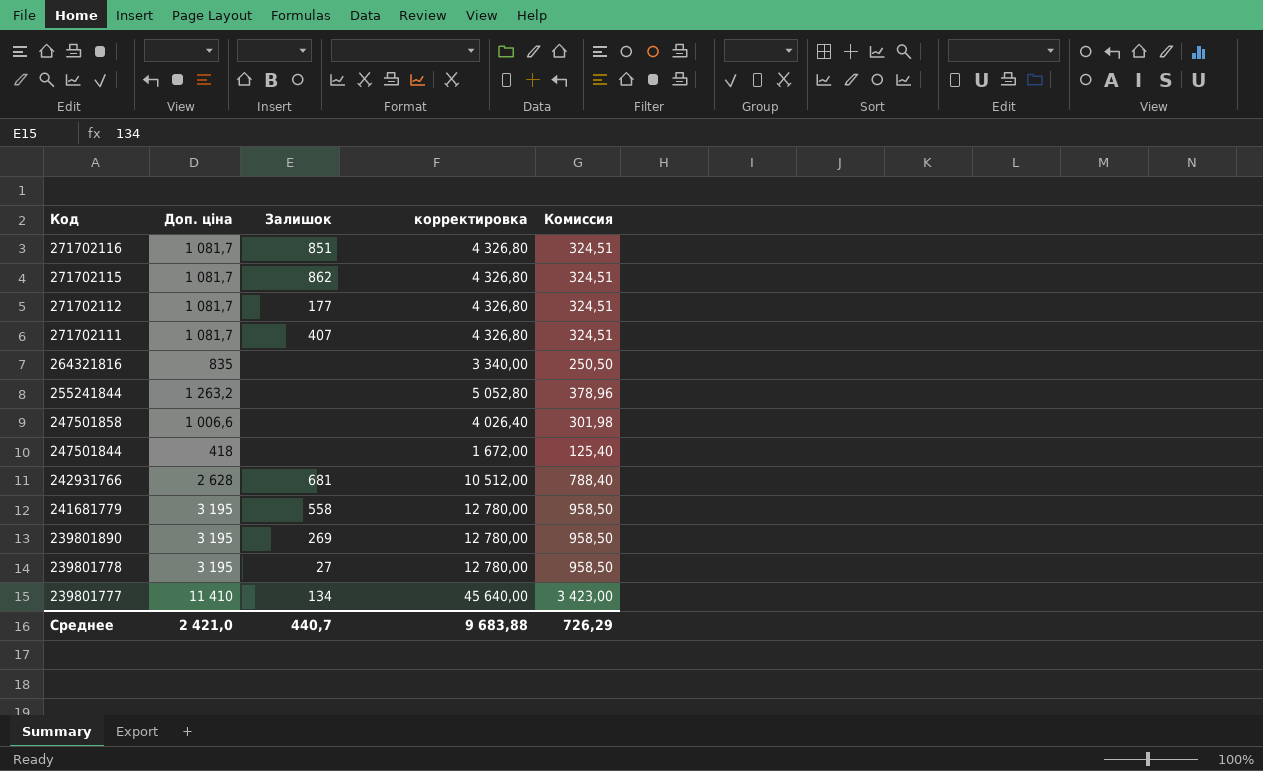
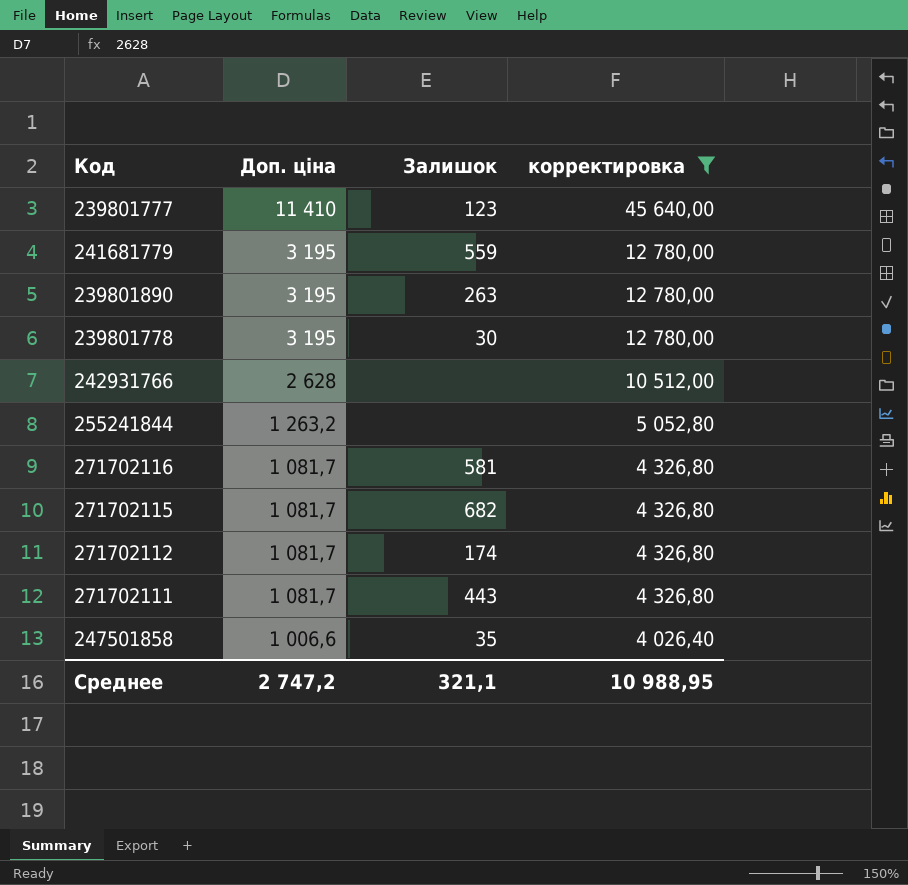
filter: none -> корректировка >= 4 026,40
row order: Код descending -> Доп. ціна descending
column Комиссия | formula: [Доп. ціна] * 0,3 -> none
239801777 | Залишок: 134 -> 123
241681779 | Залишок: 558 -> 559
239801890 | Залишок: 269 -> 263
239801778 | Залишок: 27 -> 30
242931766 | Залишок: 681 -> none
271702116 | Залишок: 851 -> 581
271702115 | Залишок: 862 -> 682
271702112 | Залишок: 177 -> 174
271702111 | Залишок: 407 -> 443
247501858 | Залишок: none -> 35
Среднее | Доп. ціна: 2 421,0 -> 2 747,2
Среднее | Залишок: 440,7 -> 321,1
Среднее | корректировка: 9 683,88 -> 10 988,95

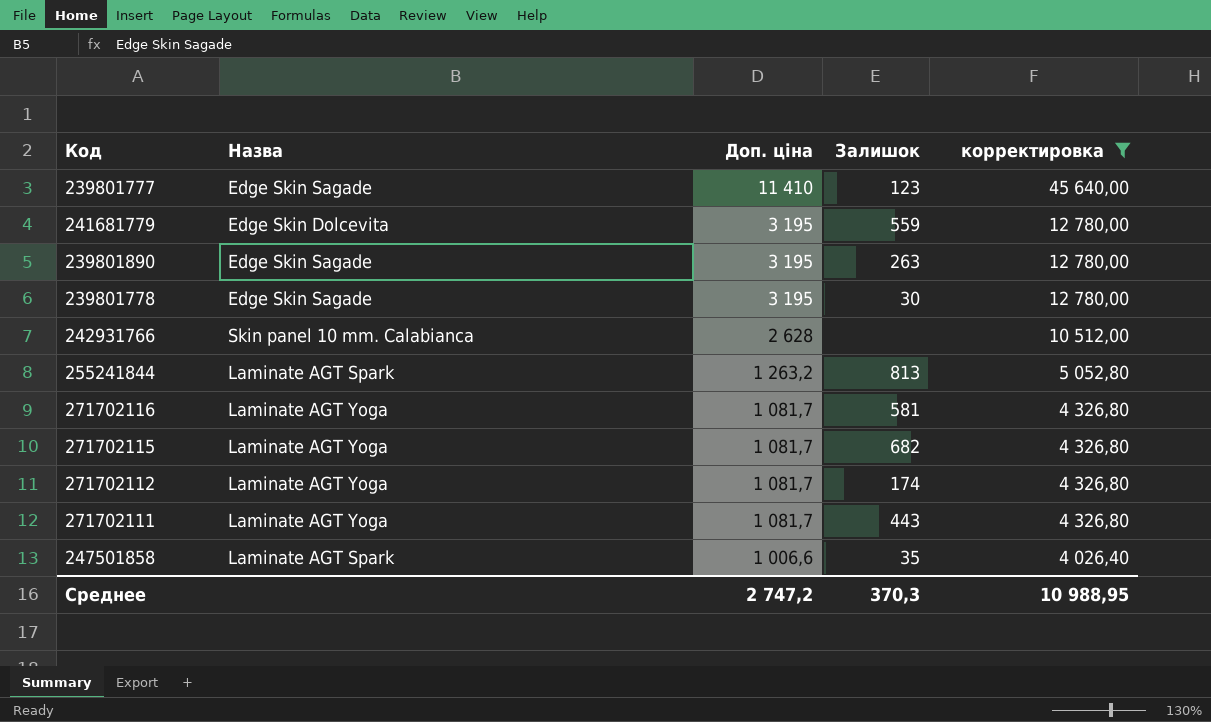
column Назва | position: none -> 2
255241844 | Залишок: none -> 813
Среднее | Залишок: 321,1 -> 370,3

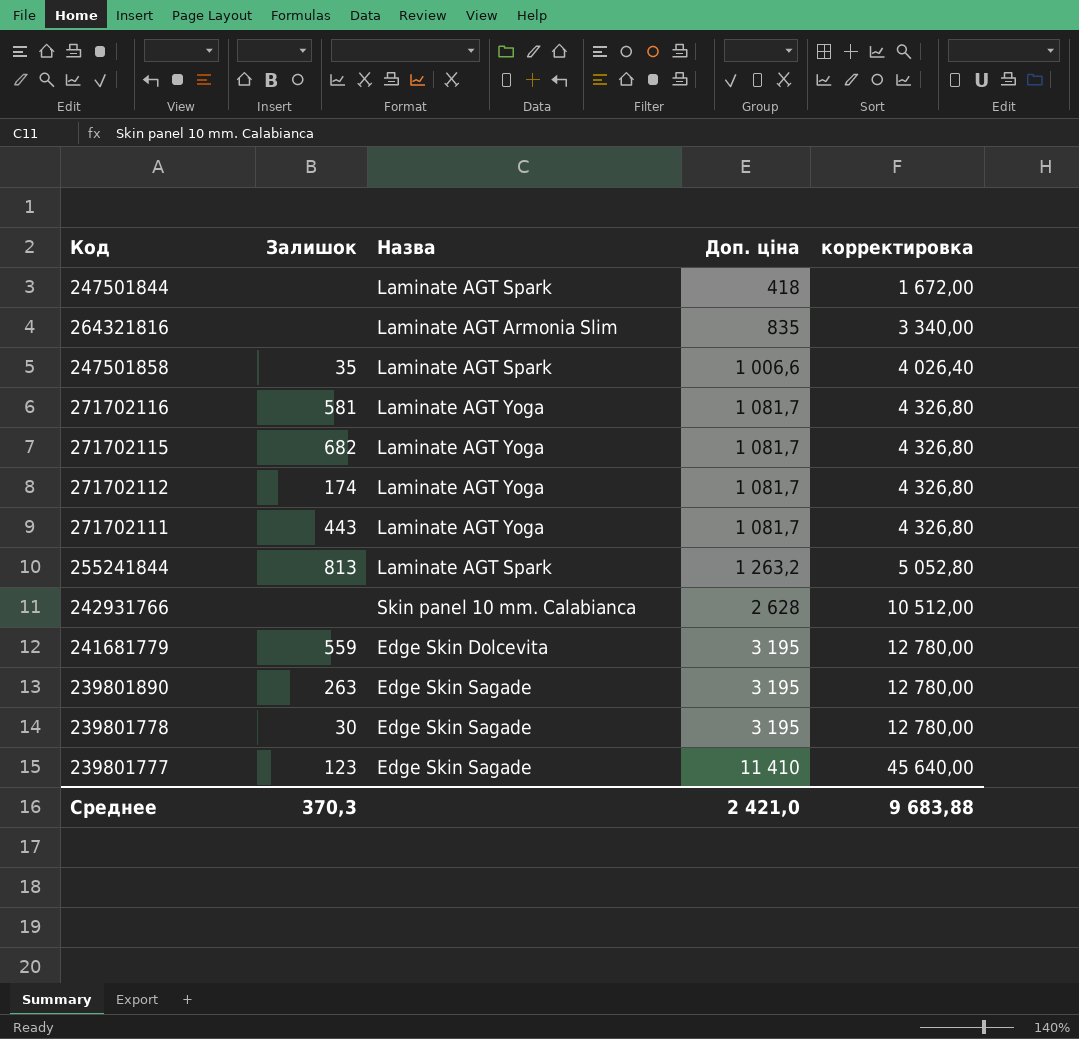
filter: корректировка >= 4 026,40 -> none
row order: Доп. ціна descending -> Доп. ціна ascending
column Залишок | position: 4 -> 2
Среднее | Доп. ціна: 2 747,2 -> 2 421,0
Среднее | корректировка: 10 988,95 -> 9 683,88

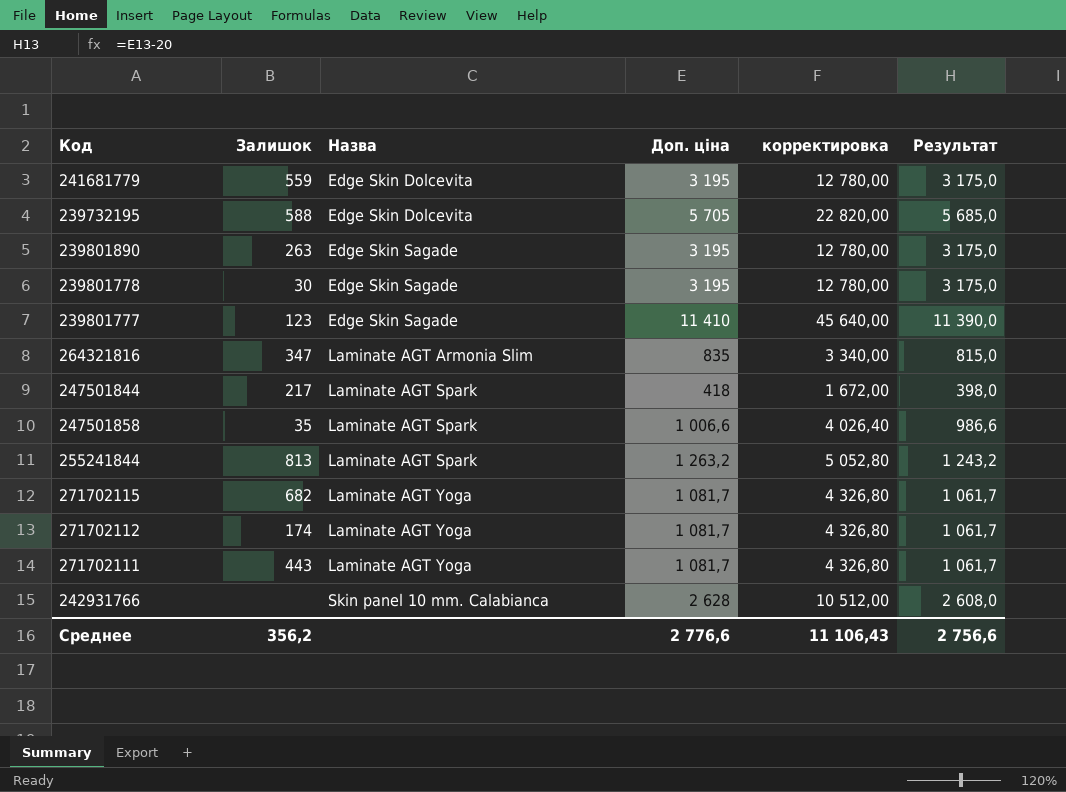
row order: Доп. ціна ascending -> Назва ascending
column Результат | formula: none -> [Доп. ціна] - 20
row 271702116: 581 | Laminate AGT Yoga | 1 081,7 | 4 326,80 -> none
row 239732195: none -> 588 | Edge Skin Dolcevita | 5 705 | 22 820,00 | 5 685,0
264321816 | Залишок: none -> 347
247501844 | Залишок: none -> 217
Среднее | Залишок: 370,3 -> 356,2
Среднее | Доп. ціна: 2 421,0 -> 2 776,6
Среднее | корректировка: 9 683,88 -> 11 106,43

